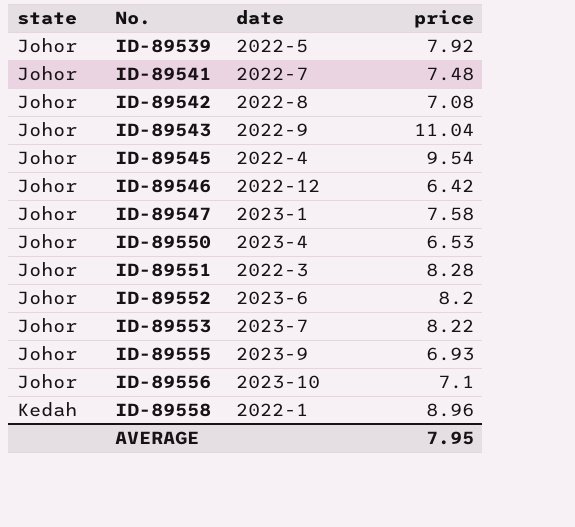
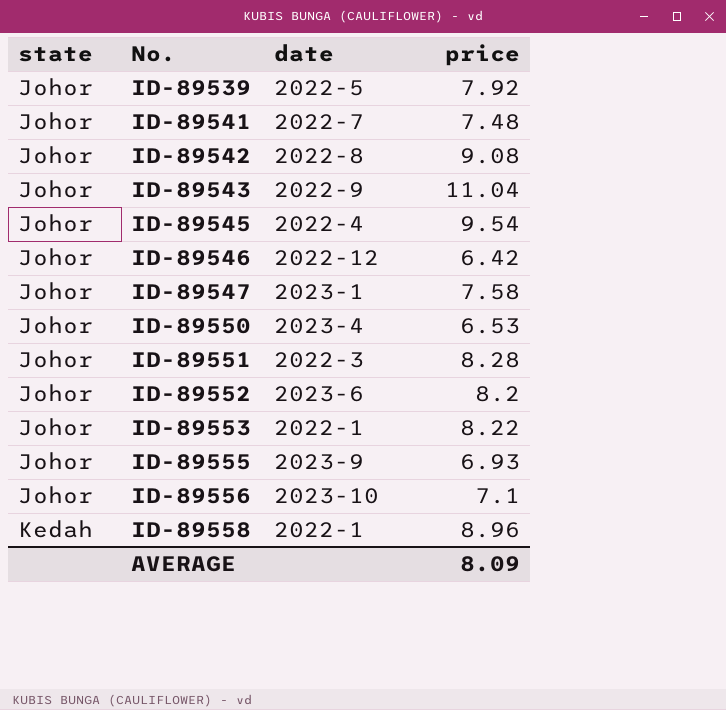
ID-89542 | price: 7.08 -> 9.08
ID-89553 | date: 2023-7 -> 2022-1
AVERAGE | price: 7.95 -> 8.09

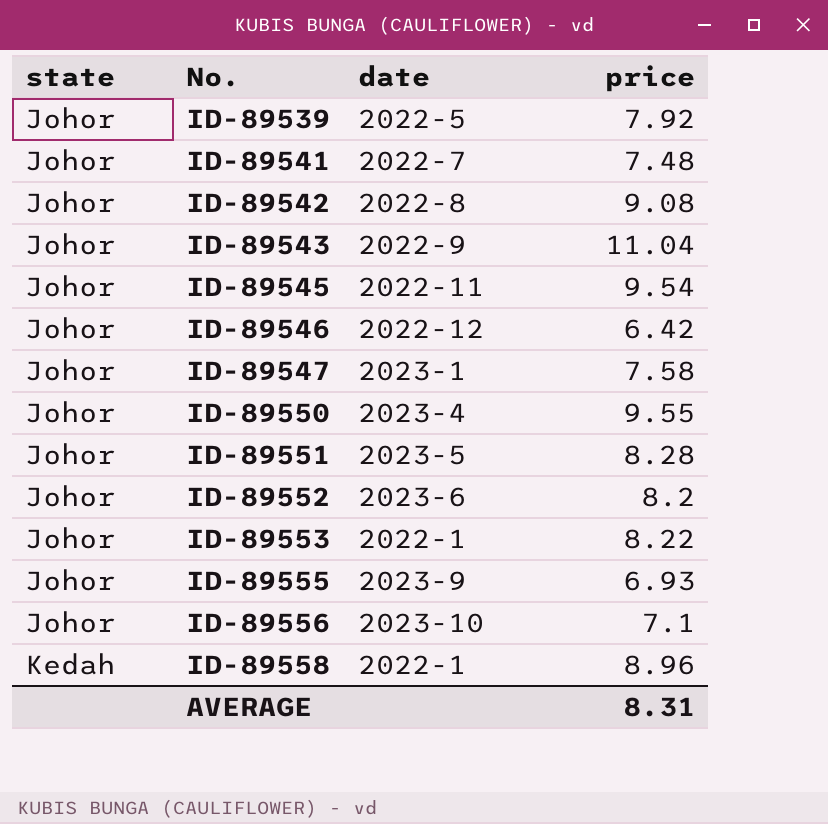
ID-89545 | date: 2022-4 -> 2022-11
ID-89550 | price: 6.53 -> 9.55
ID-89551 | date: 2022-3 -> 2023-5
AVERAGE | price: 8.09 -> 8.31

